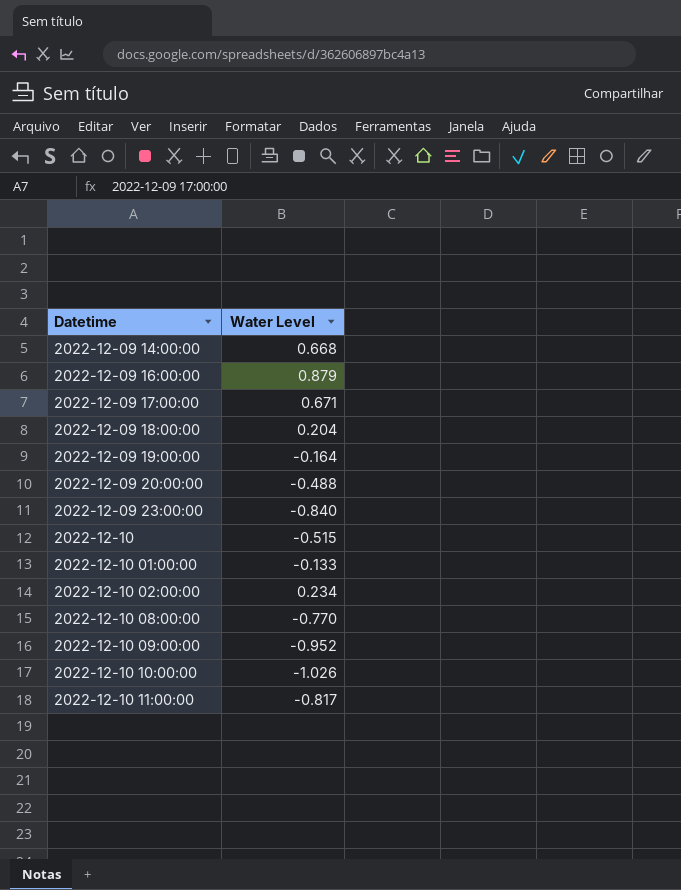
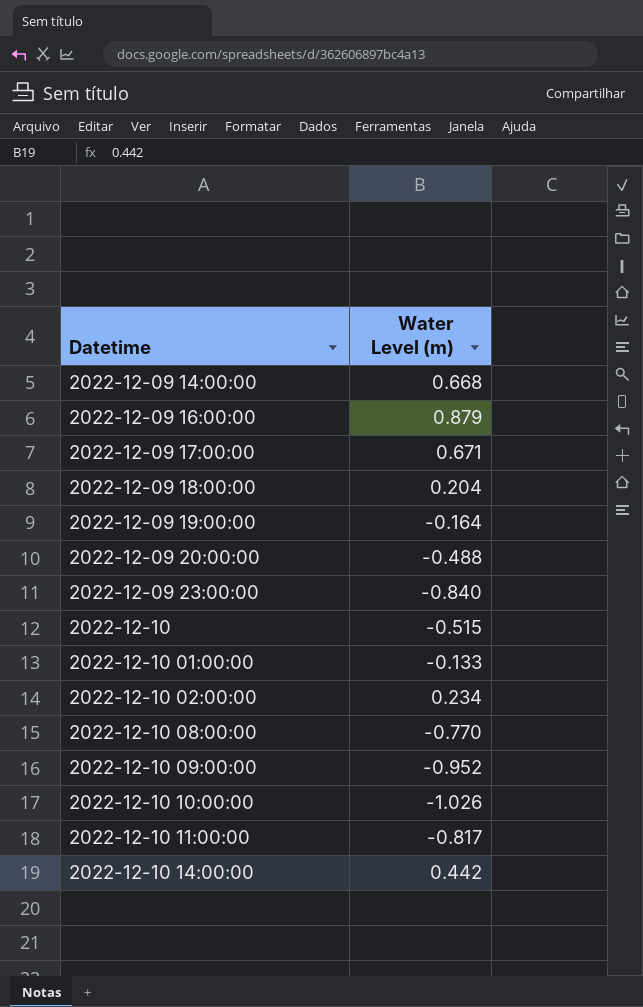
column name: Water Level -> Water Level (m)
row 2022-12-10 14:00:00: none -> 0.442

